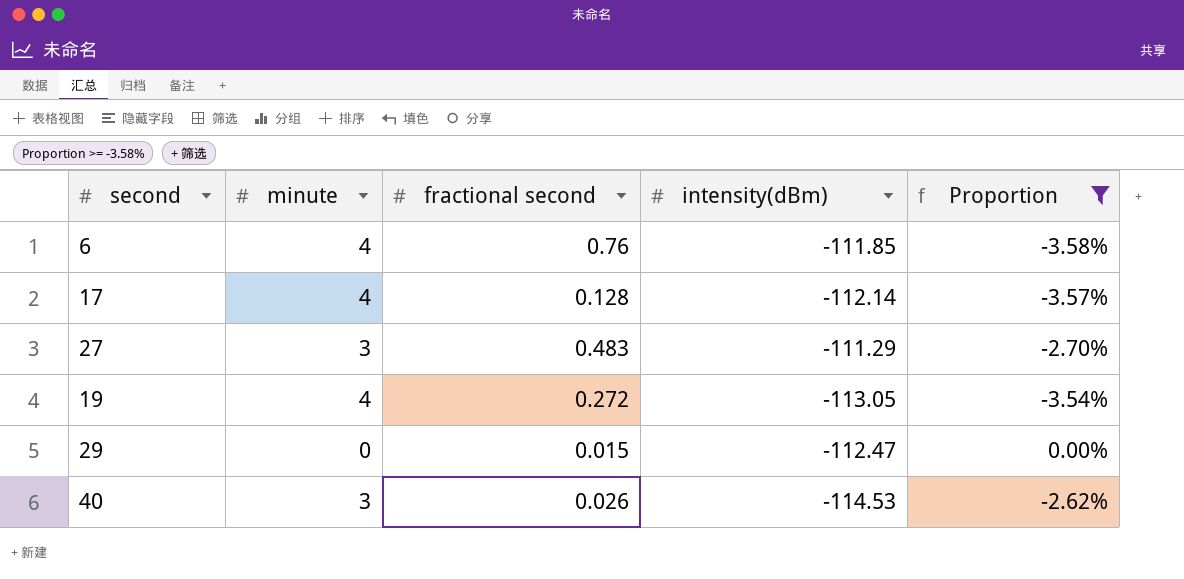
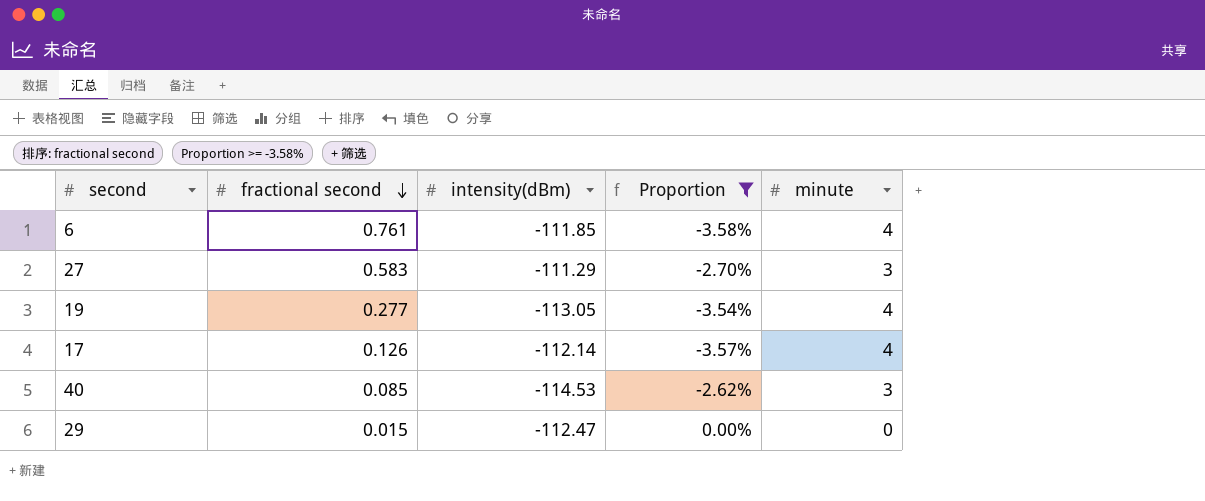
row order: none -> fractional second descending
column minute | position: 2 -> 5
6 | fractional second: 0.76 -> 0.761
27 | fractional second: 0.483 -> 0.583
19 | fractional second: 0.272 -> 0.277
17 | fractional second: 0.128 -> 0.126
40 | fractional second: 0.026 -> 0.085

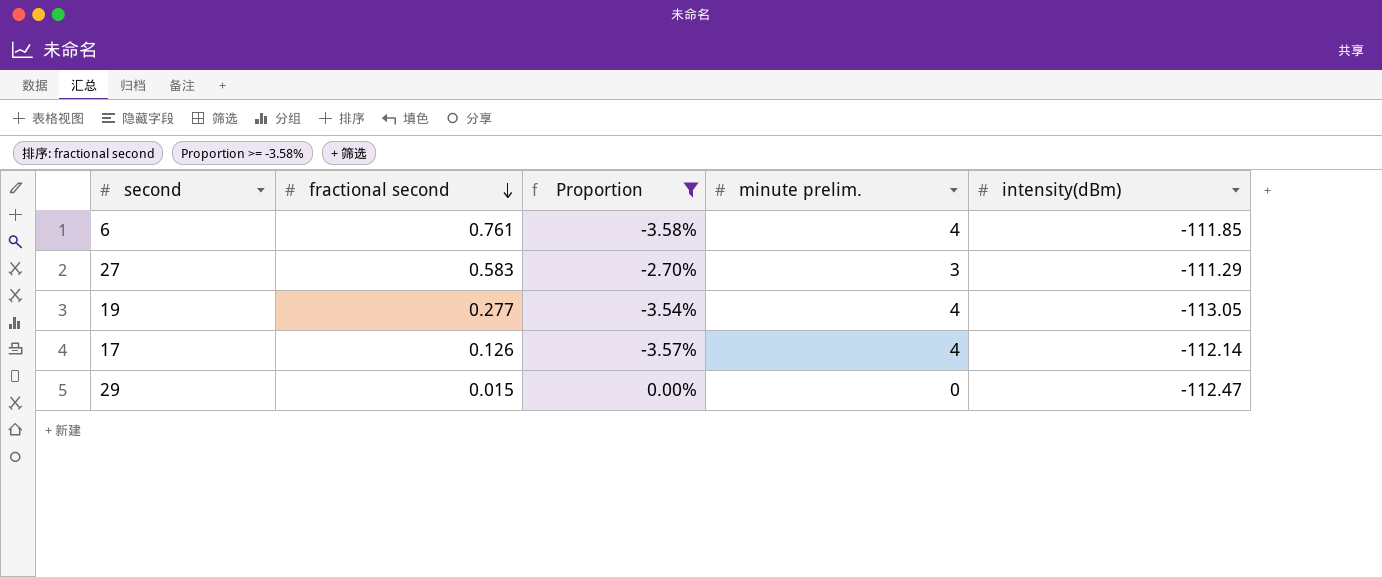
column name: minute -> minute prelim.
column intensity(dBm) | position: 3 -> 5
row 40: 0.085 | -114.53 | -2.62% | 3 -> none

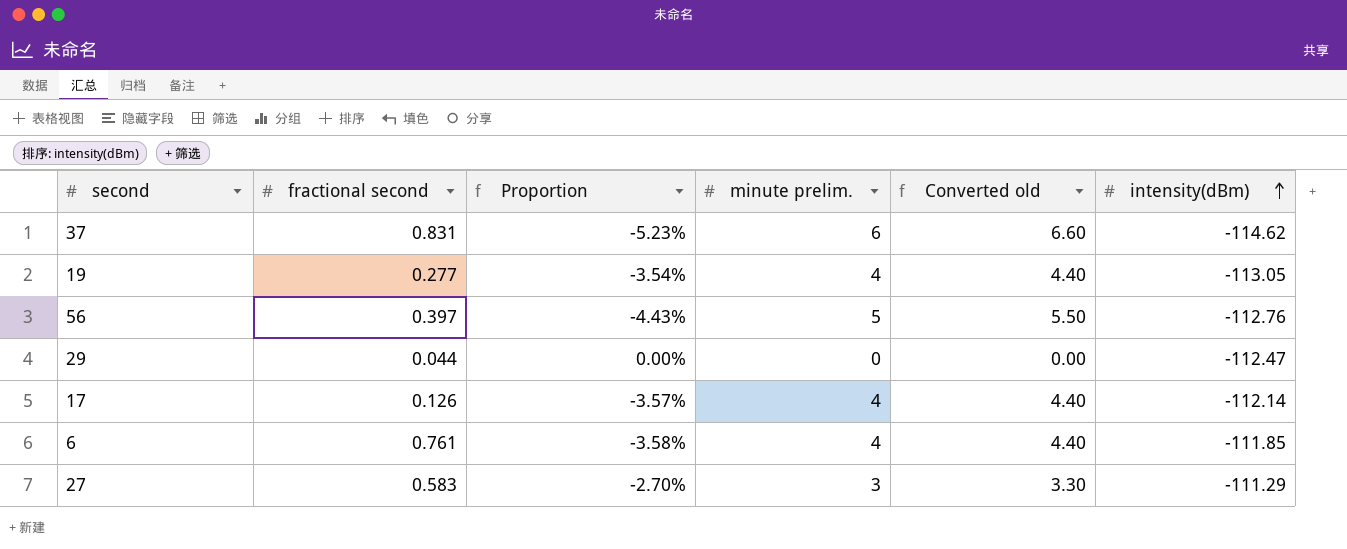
filter: Proportion >= -3.58% -> none
row order: fractional second descending -> intensity(dBm) ascending
column Converted old | formula: none -> [minute prelim.] * 1.1
29 | fractional second: 0.015 -> 0.044

